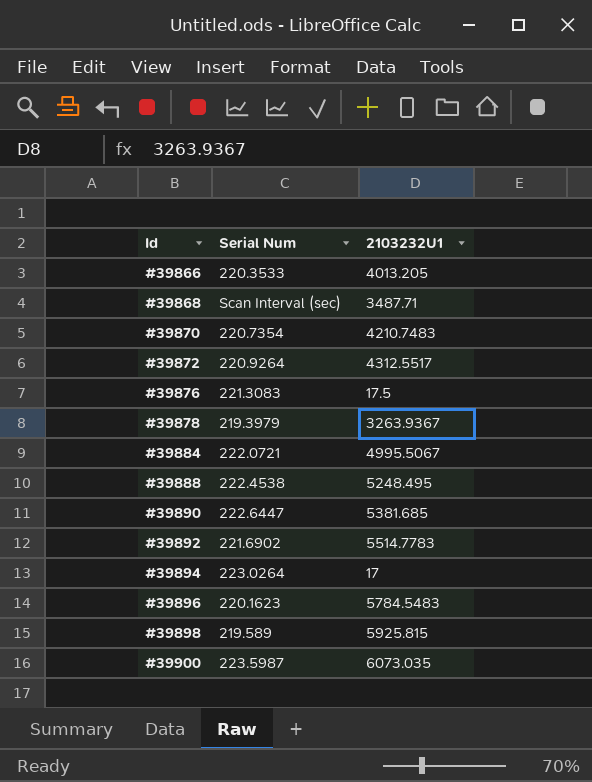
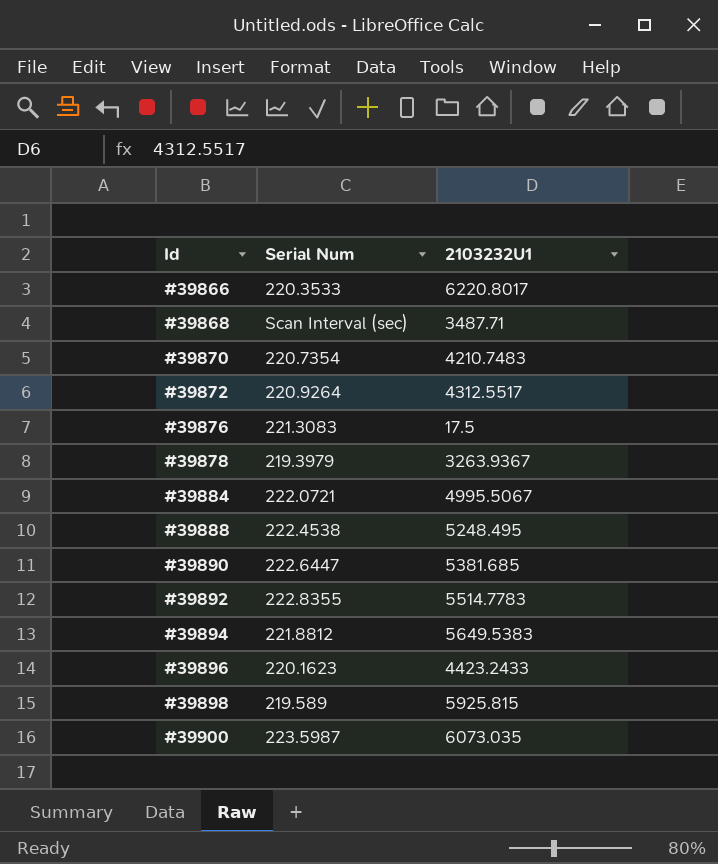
#39866 | 2103232U1: 4013.205 -> 6220.8017
#39892 | Serial Num: 221.6902 -> 222.8355
#39894 | Serial Num: 223.0264 -> 221.8812
#39894 | 2103232U1: 17 -> 5649.5383
#39896 | 2103232U1: 5784.5483 -> 4423.2433

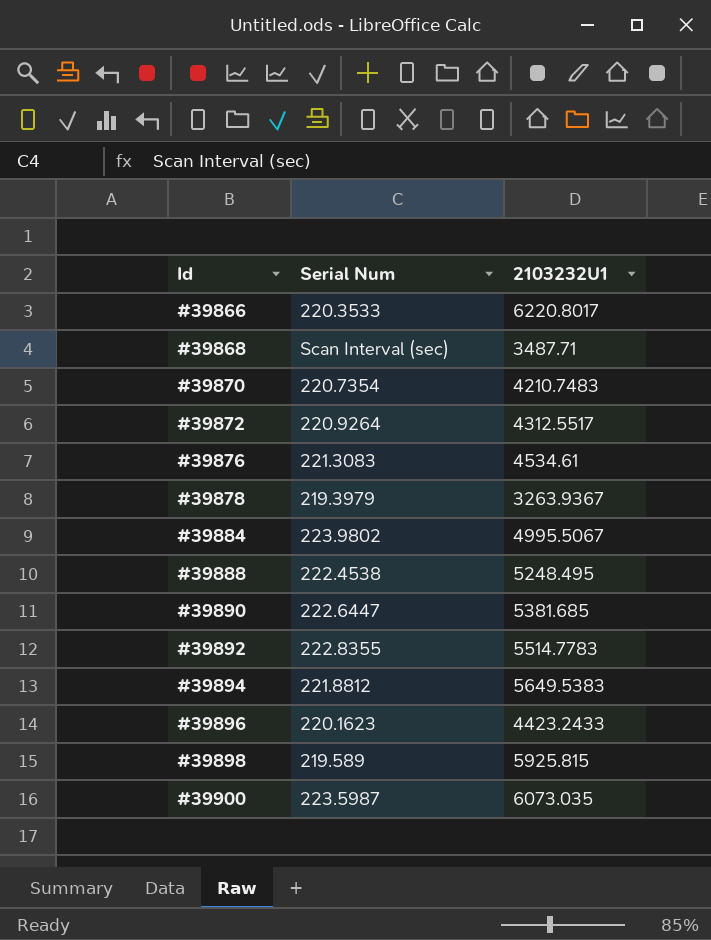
#39876 | 2103232U1: 17.5 -> 4534.61
#39884 | Serial Num: 222.0721 -> 223.9802

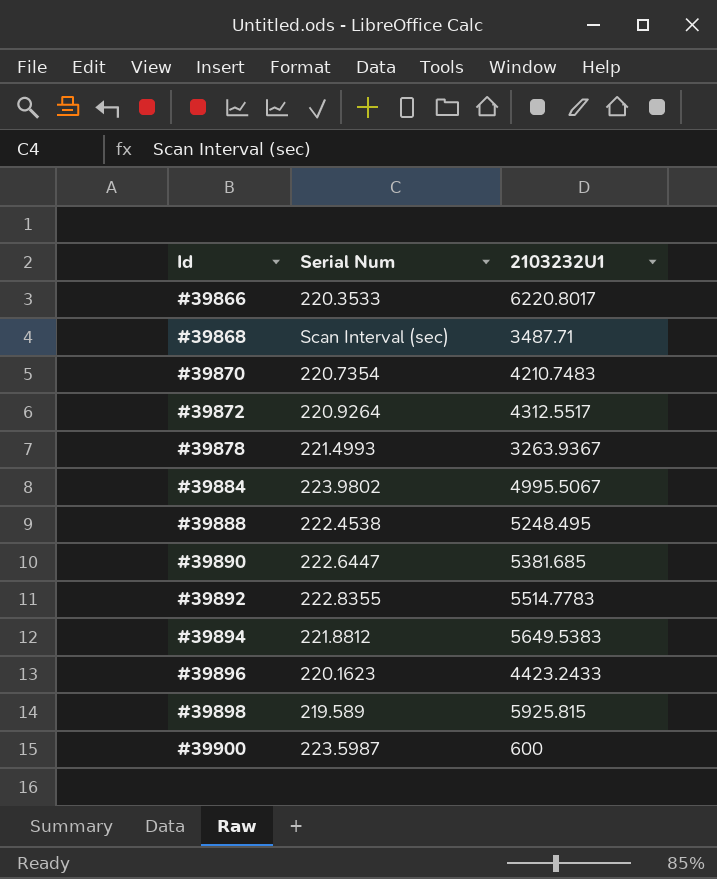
row #39876: 221.3083 | 4534.61 -> none
#39878 | Serial Num: 219.3979 -> 221.4993
#39900 | 2103232U1: 6073.035 -> 600

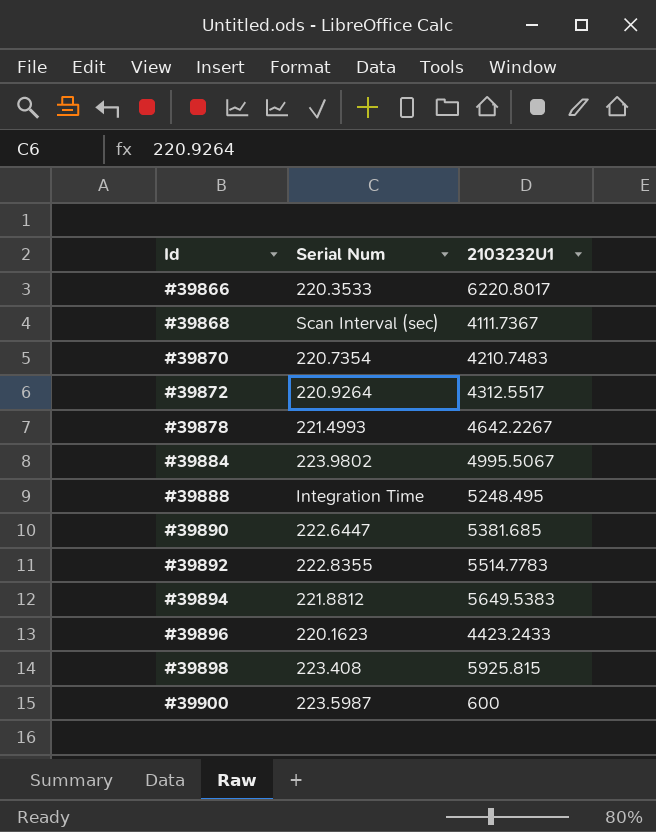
#39868 | 2103232U1: 3487.71 -> 4111.7367
#39878 | 2103232U1: 3263.9367 -> 4642.2267
#39888 | Serial Num: 222.4538 -> Integration Time
#39898 | Serial Num: 219.589 -> 223.408

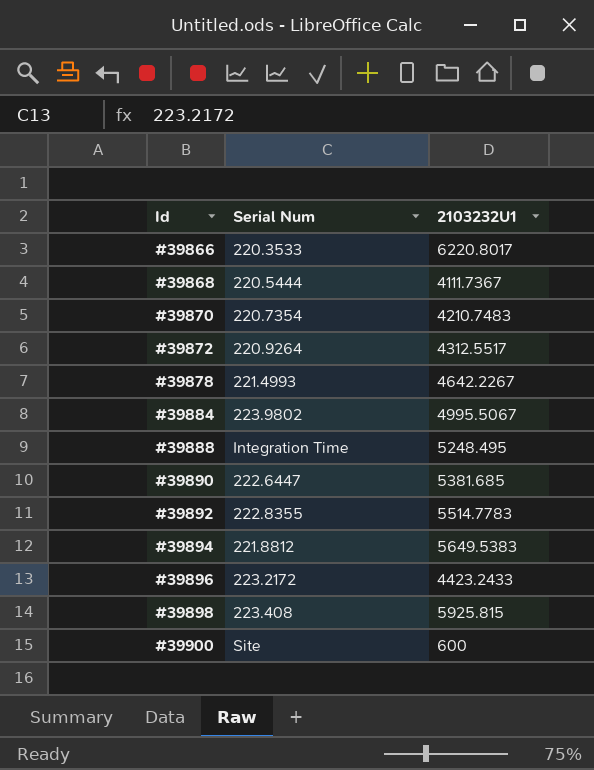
#39868 | Serial Num: Scan Interval (sec) -> 220.5444
#39896 | Serial Num: 220.1623 -> 223.2172
#39900 | Serial Num: 223.5987 -> Site

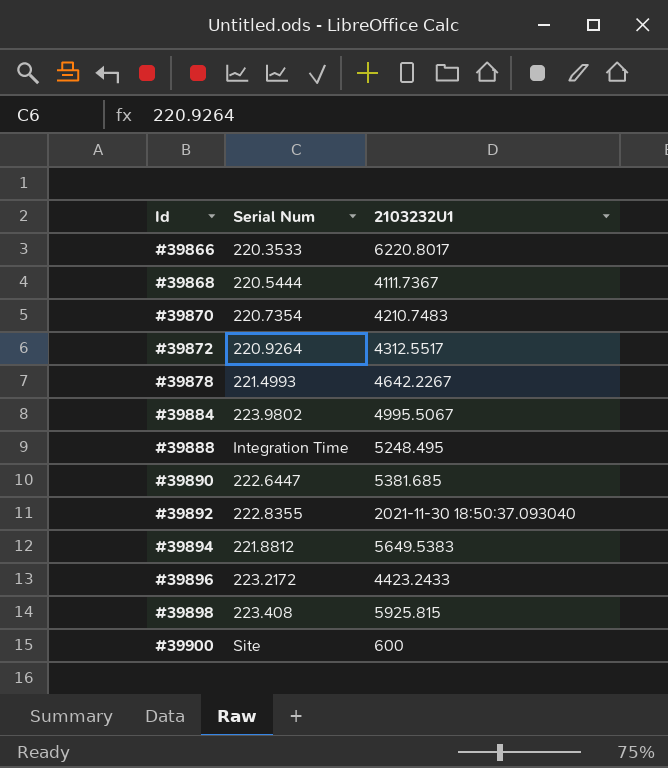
#39892 | 2103232U1: 5514.7783 -> 2021-11-30 18:50:37.093040

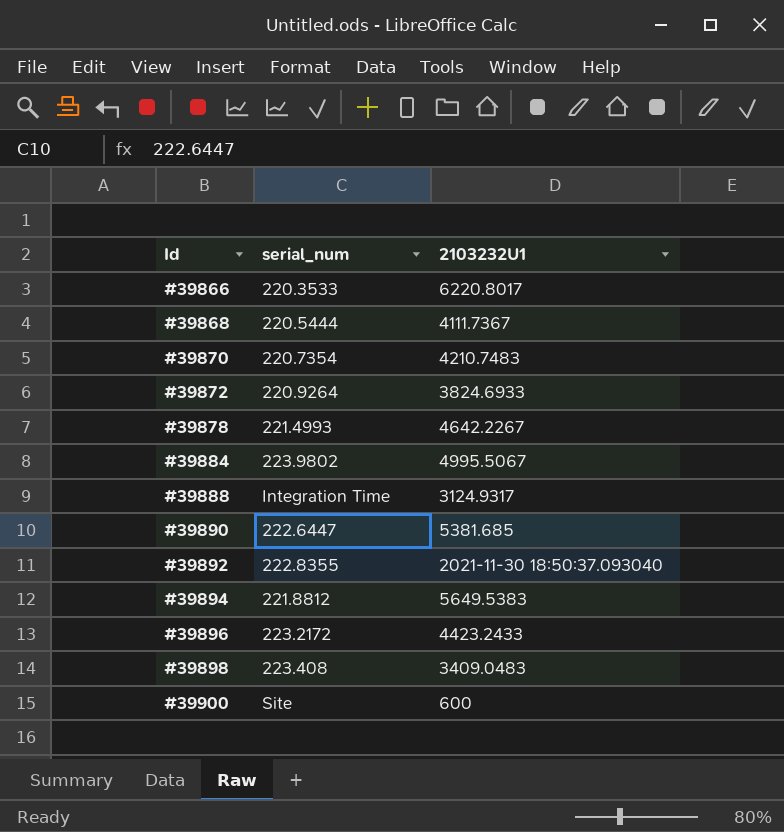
column name: Serial Num -> serial_num
#39872 | 2103232U1: 4312.5517 -> 3824.6933
#39888 | 2103232U1: 5248.495 -> 3124.9317
#39898 | 2103232U1: 5925.815 -> 3409.0483

